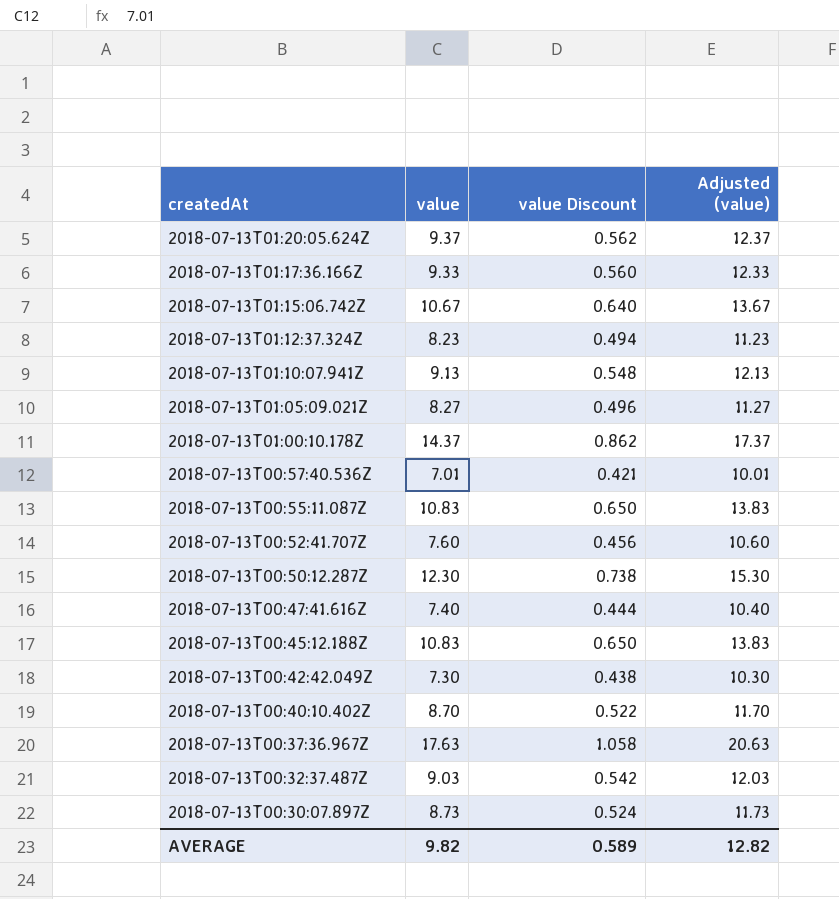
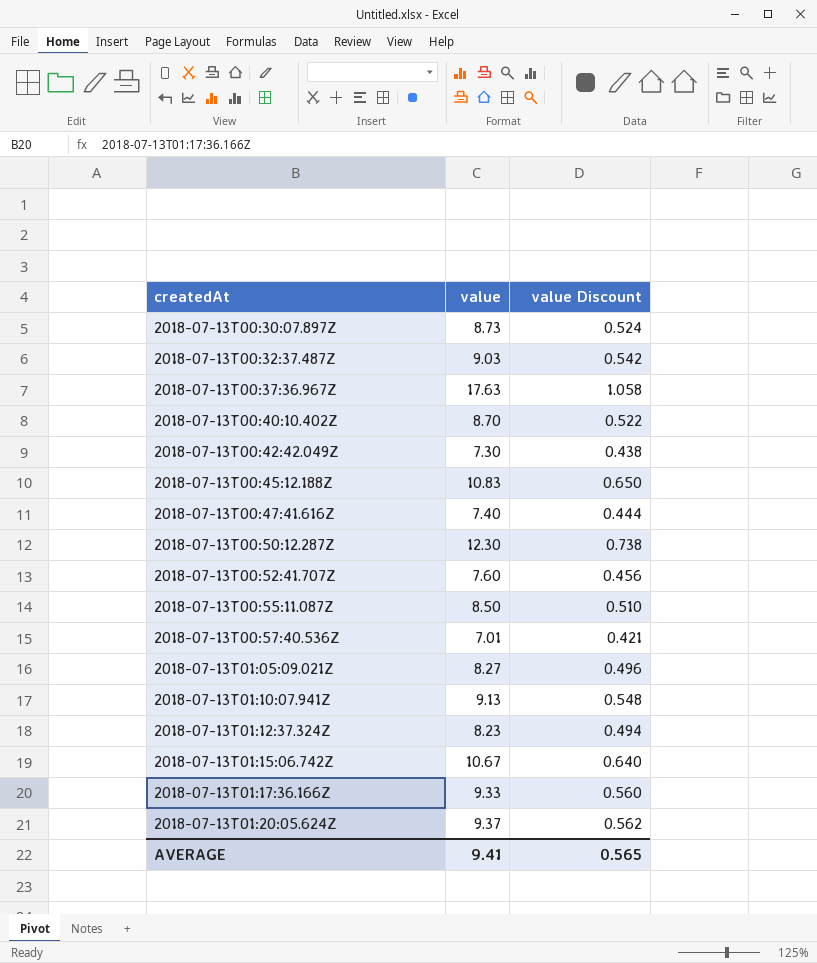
row order: createdAt descending -> createdAt ascending
column Adjusted (value) | formula: [value] + 3 -> none
row 2018-07-13T01:00:10.178Z: 14.37 | 0.862 | 17.37 -> none
2018-07-13T00:55:11.087Z | value: 10.83 -> 8.50
2018-07-13T00:55:11.087Z | value Discount: 0.650 -> 0.510
AVERAGE | value: 9.82 -> 9.41
AVERAGE | value Discount: 0.589 -> 0.565

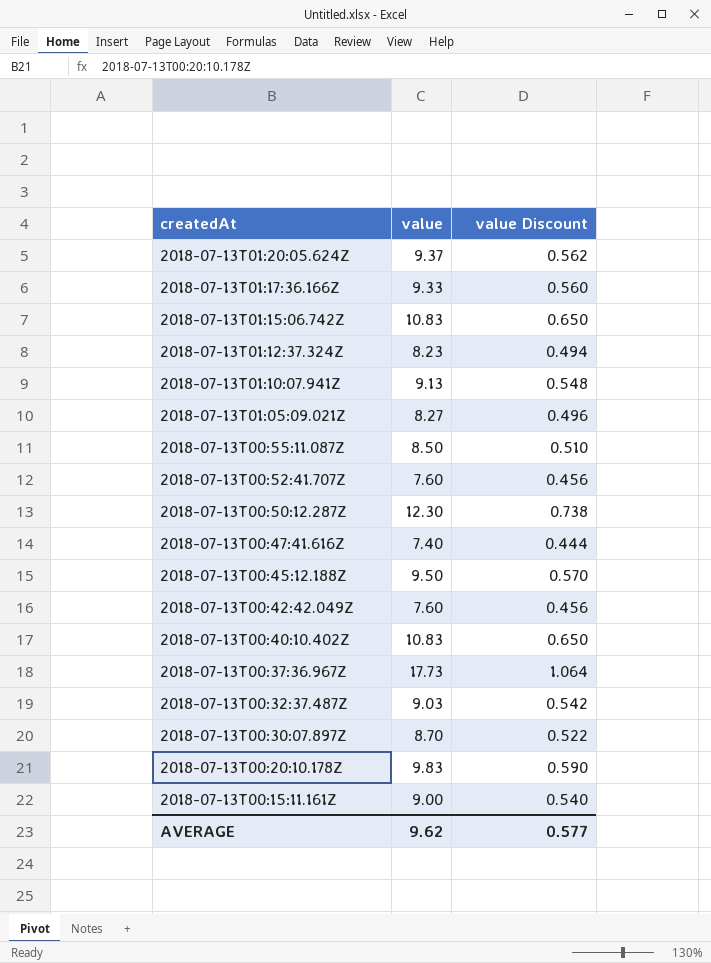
row order: createdAt ascending -> createdAt descending
row 2018-07-13T00:57:40.536Z: 7.01 | 0.421 -> none
2018-07-13T01:15:06.742Z | value: 10.67 -> 10.83
2018-07-13T01:15:06.742Z | value Discount: 0.640 -> 0.650
2018-07-13T00:45:12.188Z | value: 10.83 -> 9.50
2018-07-13T00:45:12.188Z | value Discount: 0.650 -> 0.570
2018-07-13T00:42:42.049Z | value: 7.30 -> 7.60
2018-07-13T00:42:42.049Z | value Discount: 0.438 -> 0.456
2018-07-13T00:40:10.402Z | value: 8.70 -> 10.83
2018-07-13T00:40:10.402Z | value Discount: 0.522 -> 0.650
2018-07-13T00:37:36.967Z | value: 17.63 -> 17.73
2018-07-13T00:37:36.967Z | value Discount: 1.058 -> 1.064
2018-07-13T00:30:07.897Z | value: 8.73 -> 8.70
2018-07-13T00:30:07.897Z | value Discount: 0.524 -> 0.522
row 2018-07-13T00:20:10.178Z: none -> 9.83 | 0.590
row 2018-07-13T00:15:11.161Z: none -> 9.00 | 0.540
AVERAGE | value: 9.41 -> 9.62
AVERAGE | value Discount: 0.565 -> 0.577

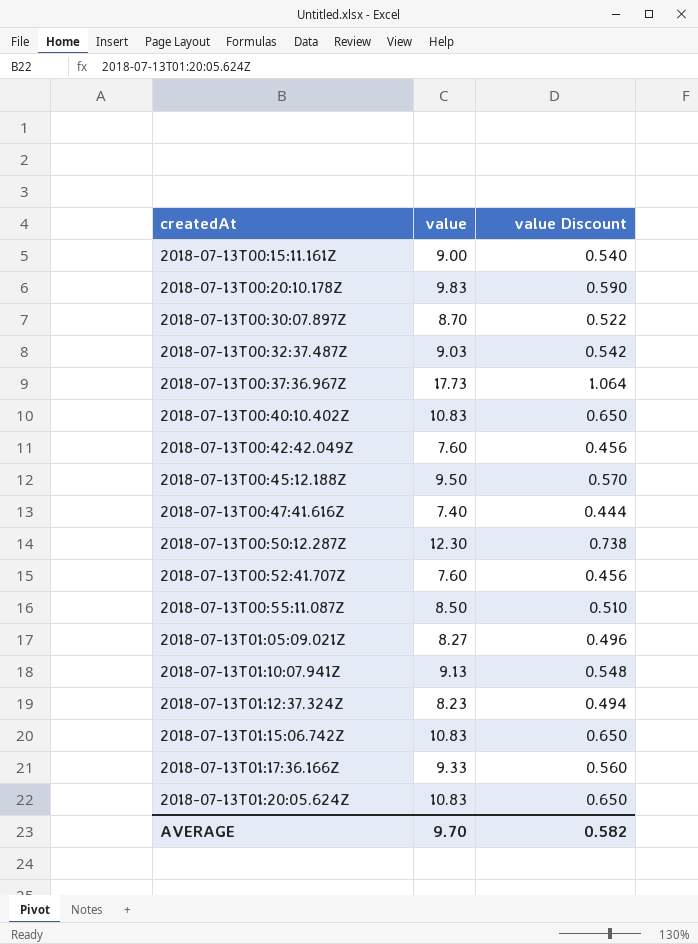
row order: createdAt descending -> createdAt ascending
2018-07-13T01:20:05.624Z | value: 9.37 -> 10.83
2018-07-13T01:20:05.624Z | value Discount: 0.562 -> 0.650
AVERAGE | value: 9.62 -> 9.70
AVERAGE | value Discount: 0.577 -> 0.582

